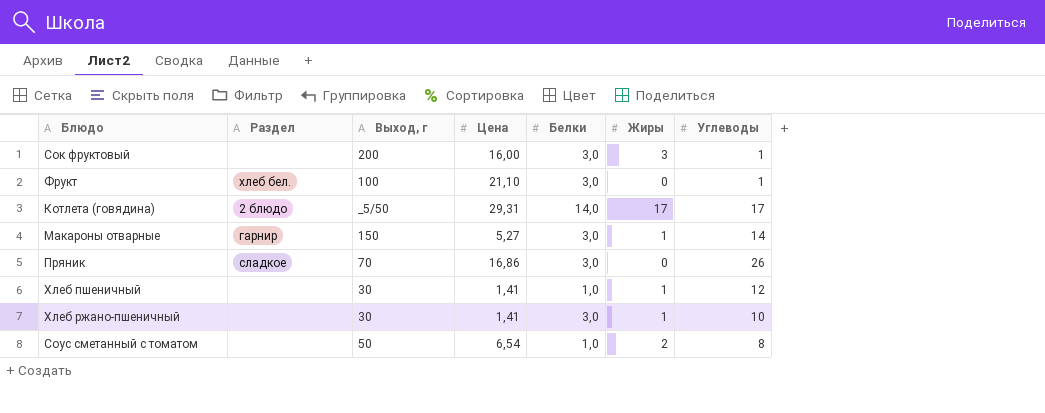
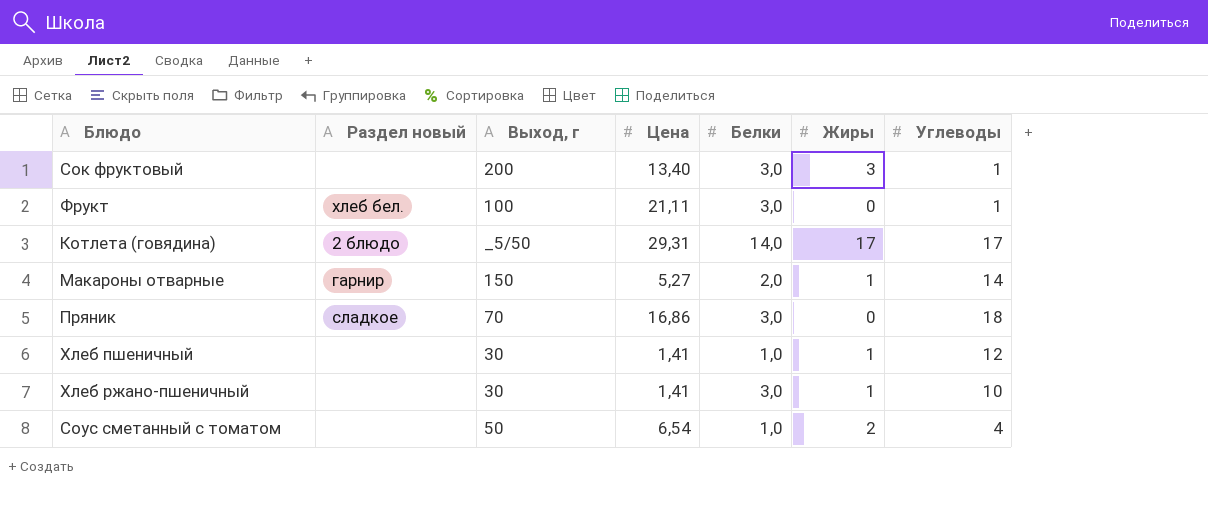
column name: Раздел -> Раздел новый
Сок фруктовый | Цена: 16,00 -> 13,40
Фрукт | Цена: 21,10 -> 21,11
Макароны отварные | Белки: 3,0 -> 2,0
Пряник | Углеводы: 26 -> 18
Соус сметанный с томатом | Углеводы: 8 -> 4

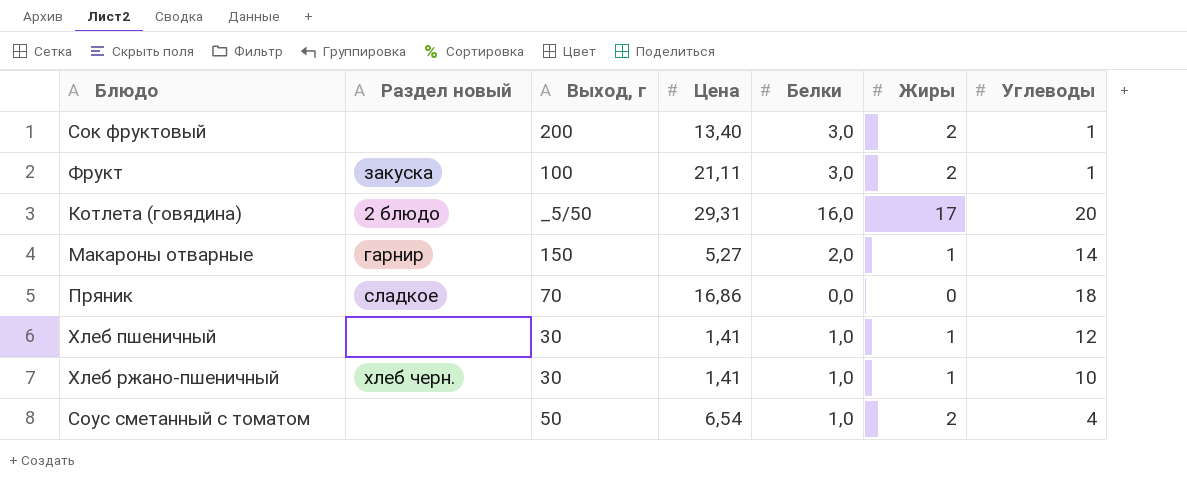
Сок фруктовый | Жиры: 3 -> 2
Фрукт | Раздел новый: хлеб бел. -> закуска
Фрукт | Жиры: 0 -> 2
Котлета (говядина) | Белки: 14,0 -> 16,0
Котлета (говядина) | Углеводы: 17 -> 20
Пряник | Белки: 3,0 -> 0,0
Хлеб ржано-пшеничный | Раздел новый: none -> хлеб черн.
Хлеб ржано-пшеничный | Белки: 3,0 -> 1,0

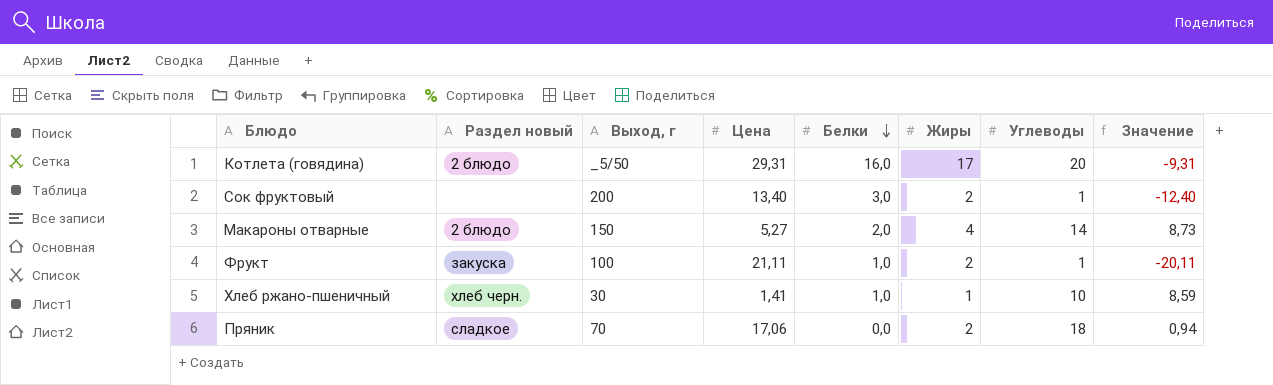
row order: none -> Белки descending
column Значение | formula: none -> [Углеводы] - [Цена]
row Хлеб пшеничный: none | 30 | 1,41 | 1,0 | 1 | 12 -> none
row Соус сметанный с томатом: none | 50 | 6,54 | 1,0 | 2 | 4 -> none
Макароны отварные | Раздел новый: гарнир -> 2 блюдо
Макароны отварные | Жиры: 1 -> 4
Фрукт | Белки: 3,0 -> 1,0
Пряник | Цена: 16,86 -> 17,06
Пряник | Жиры: 0 -> 2

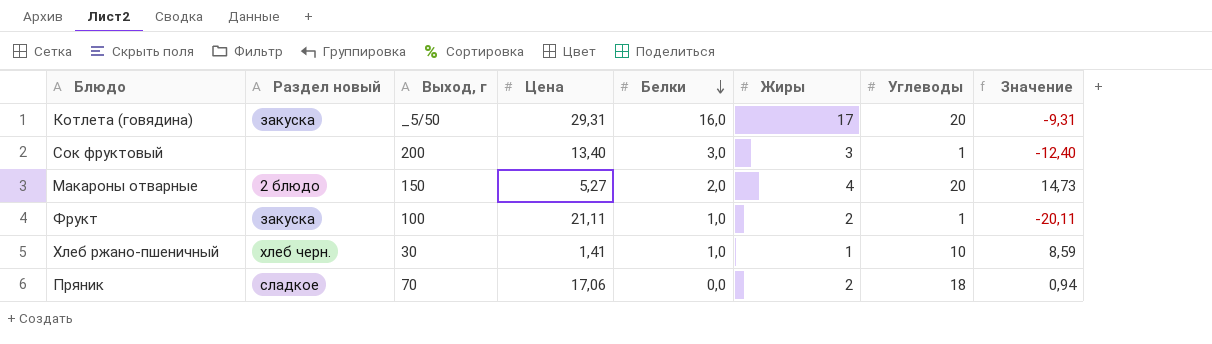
Котлета (говядина) | Раздел новый: 2 блюдо -> закуска
Сок фруктовый | Жиры: 2 -> 3
Макароны отварные | Углеводы: 14 -> 20
Макароны отварные | Значение: 8,73 -> 14,73

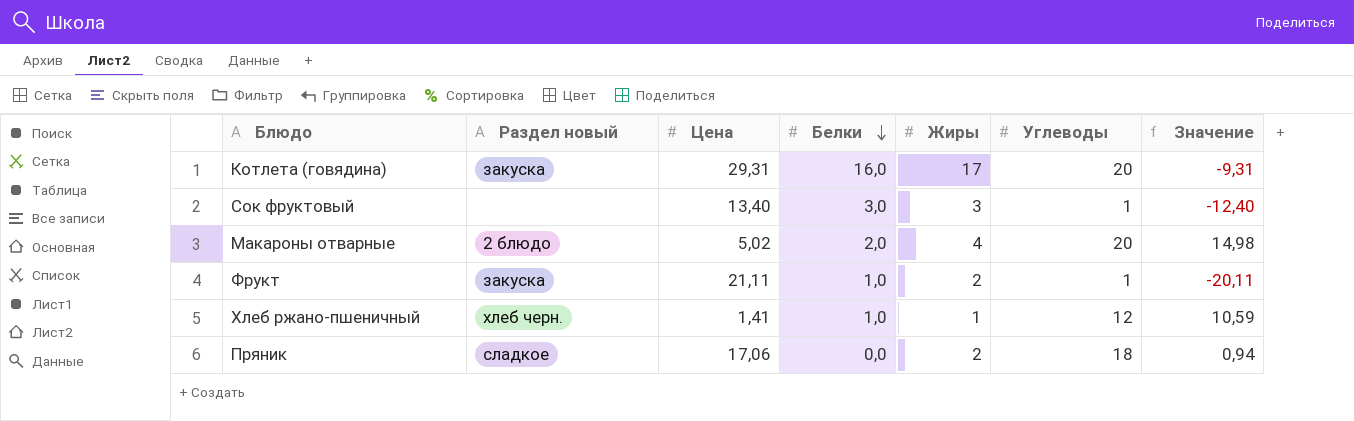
column Выход, г | position: 3 -> none
Макароны отварные | Цена: 5,27 -> 5,02
Макароны отварные | Значение: 14,73 -> 14,98
Хлеб ржано-пшеничный | Углеводы: 10 -> 12
Хлеб ржано-пшеничный | Значение: 8,59 -> 10,59

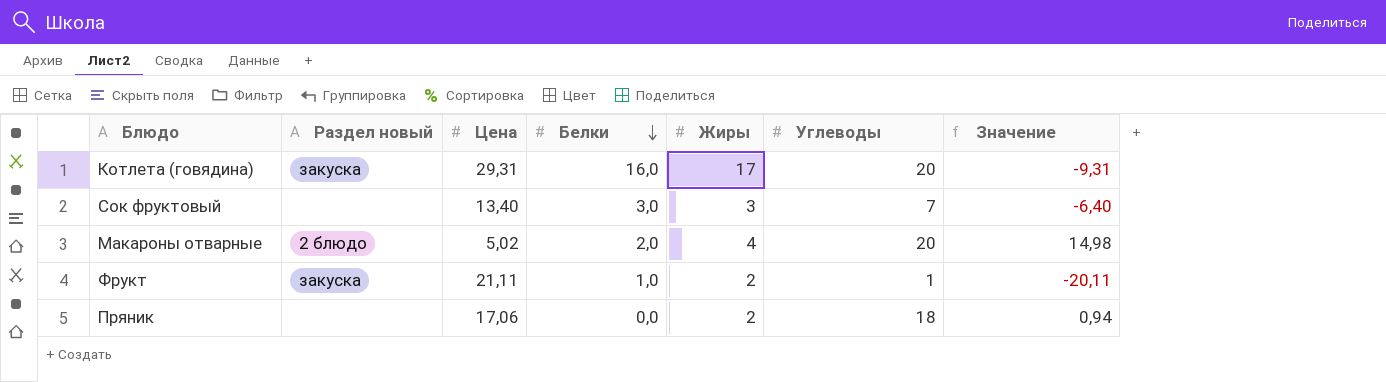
row Хлеб ржано-пшеничный: хлеб черн. | 1,41 | 1,0 | 1 | 12 | 10,59 -> none
Сок фруктовый | Углеводы: 1 -> 7
Сок фруктовый | Значение: -12,40 -> -6,40
Пряник | Раздел новый: сладкое -> none

